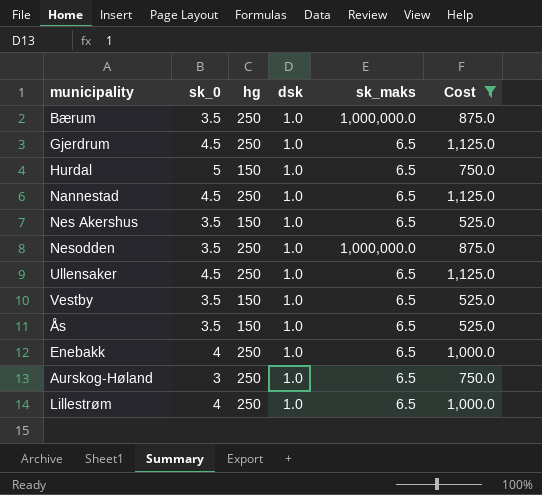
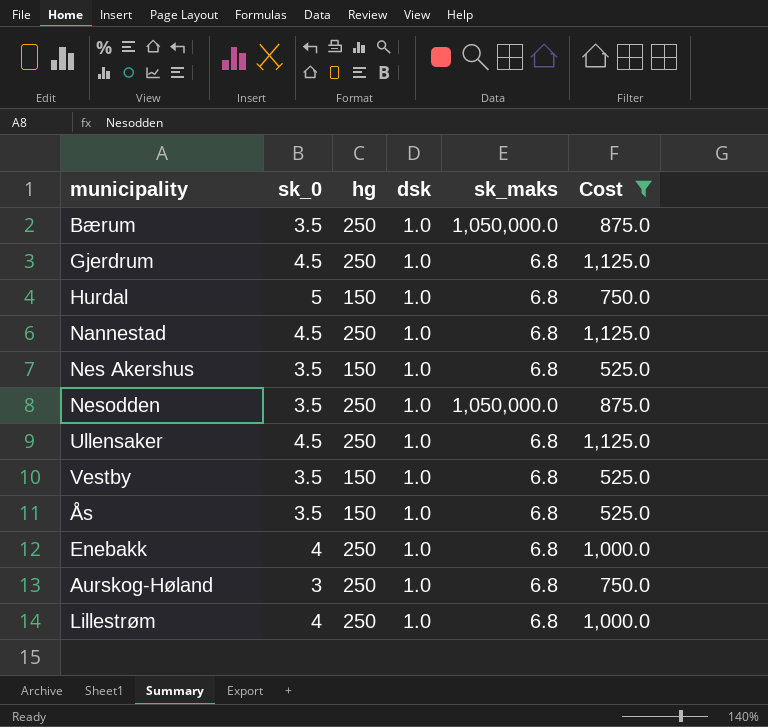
Bærum | sk_maks: 1,000,000.0 -> 1,050,000.0
Gjerdrum | sk_maks: 6.5 -> 6.8
Hurdal | sk_maks: 6.5 -> 6.8
Nannestad | sk_maks: 6.5 -> 6.8
Nes Akershus | sk_maks: 6.5 -> 6.8
Nesodden | sk_maks: 1,000,000.0 -> 1,050,000.0
Ullensaker | sk_maks: 6.5 -> 6.8
Vestby | sk_maks: 6.5 -> 6.8
Ås | sk_maks: 6.5 -> 6.8
Enebakk | sk_maks: 6.5 -> 6.8
Aurskog-Høland | sk_maks: 6.5 -> 6.8
Lillestrøm | sk_maks: 6.5 -> 6.8

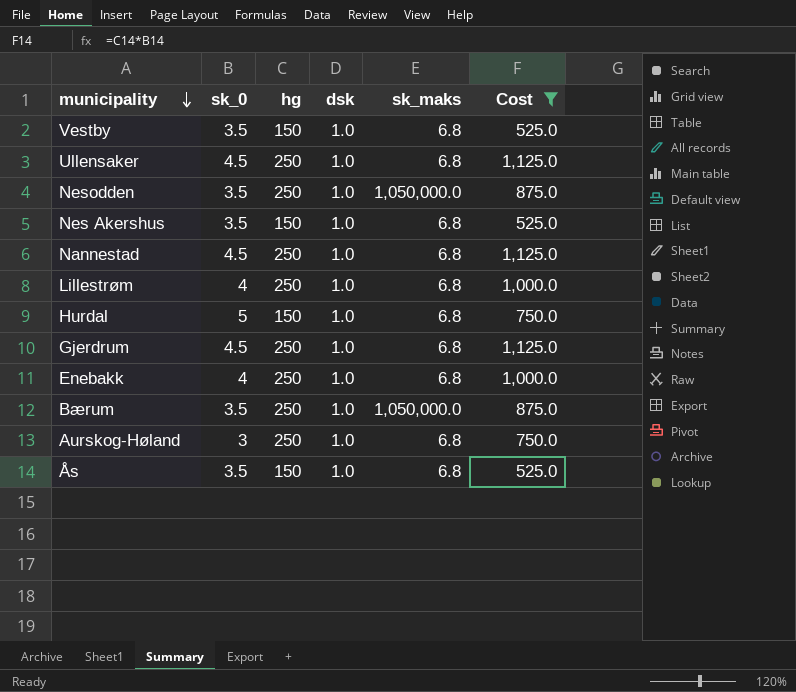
row order: none -> municipality descending

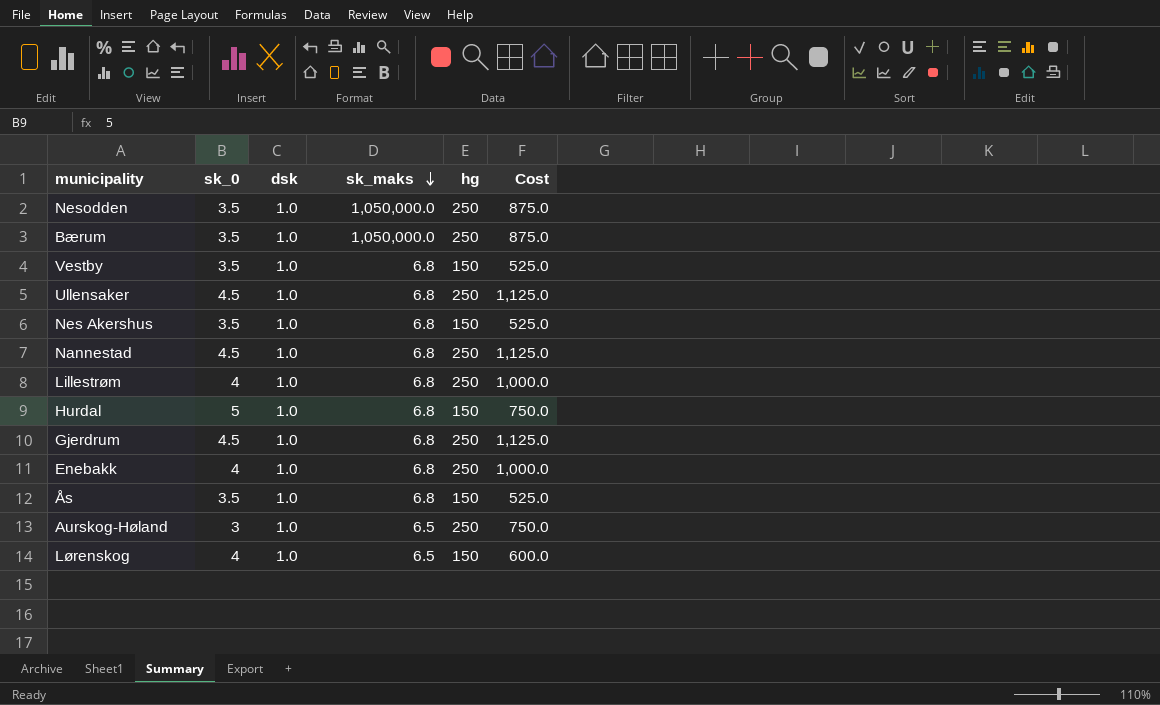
filter: Cost != 600.0 -> none
row order: municipality descending -> sk_maks descending
column hg | position: 3 -> 5
Aurskog-Høland | sk_maks: 6.8 -> 6.5

